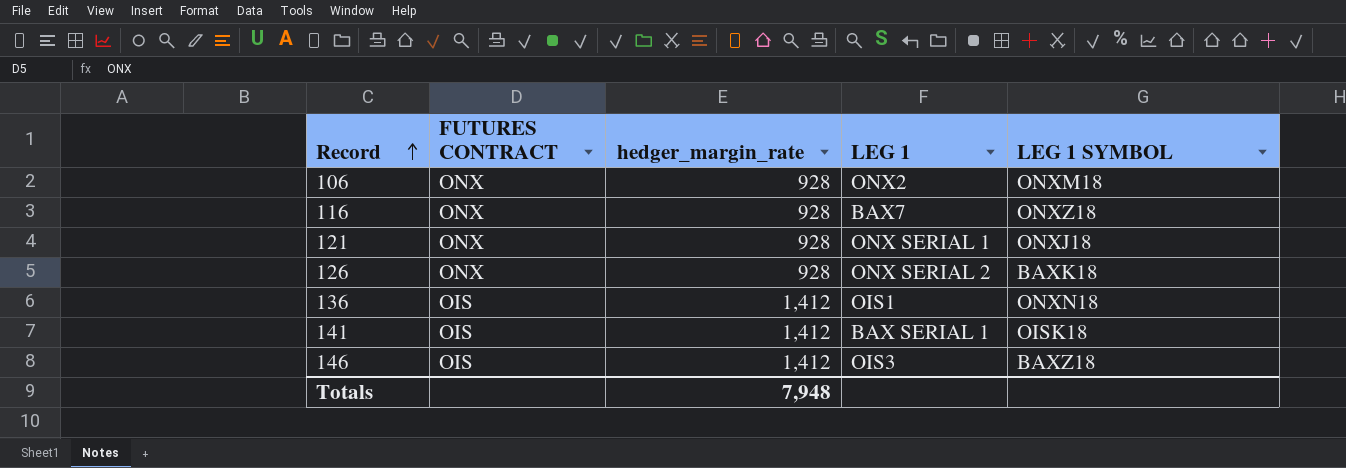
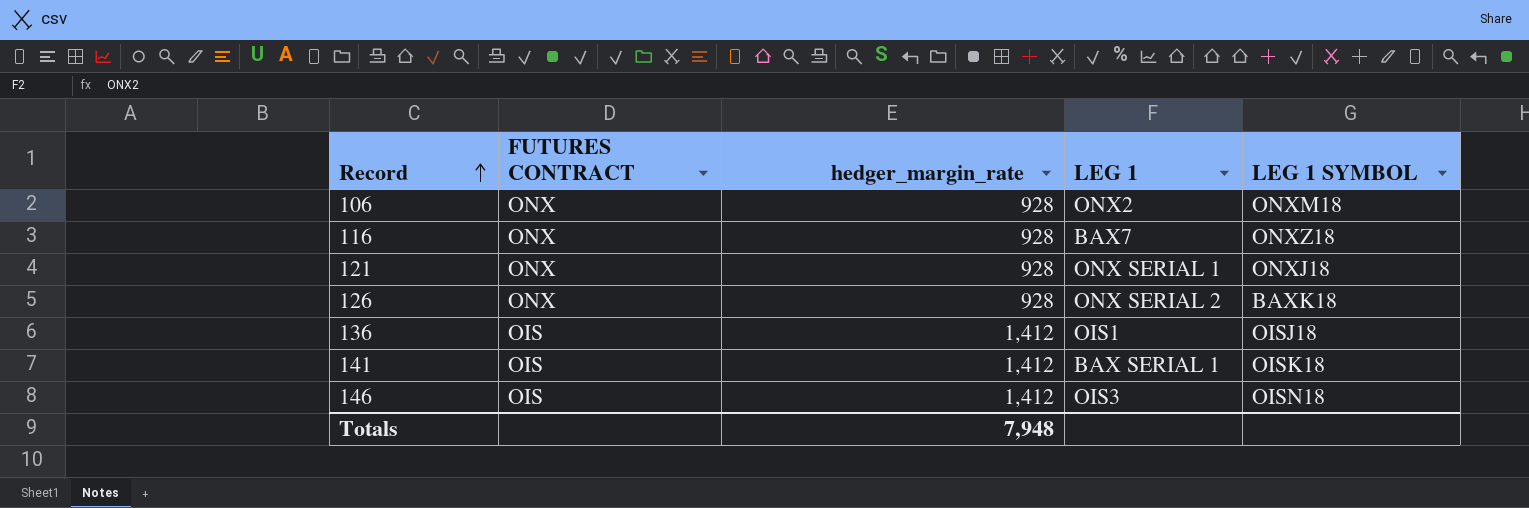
136 | LEG 1 SYMBOL: ONXN18 -> OISJ18
146 | LEG 1 SYMBOL: BAXZ18 -> OISN18

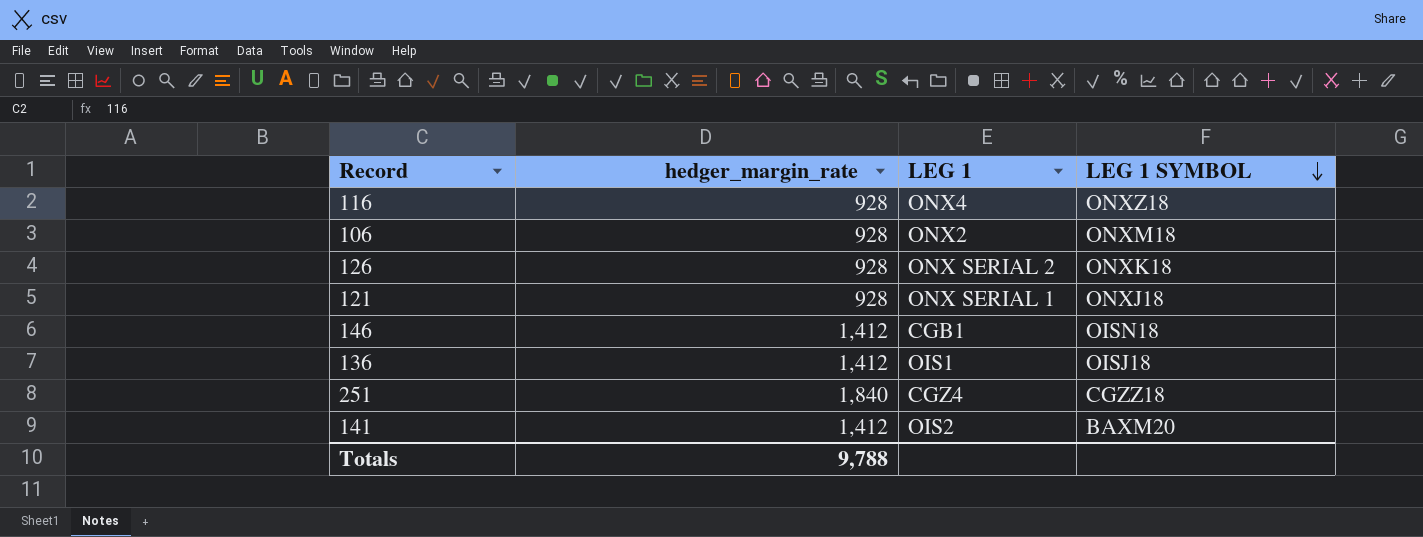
row order: Record ascending -> LEG 1 SYMBOL descending
column FUTURES CONTRACT | position: 2 -> none
116 | LEG 1: BAX7 -> ONX4
126 | LEG 1 SYMBOL: BAXK18 -> ONXK18
146 | LEG 1: OIS3 -> CGB1
row 251: none -> 1,840 | CGZ4 | CGZZ18
141 | LEG 1: BAX SERIAL 1 -> OIS2
141 | LEG 1 SYMBOL: OISK18 -> BAXM20
Totals | hedger_margin_rate: 7,948 -> 9,788

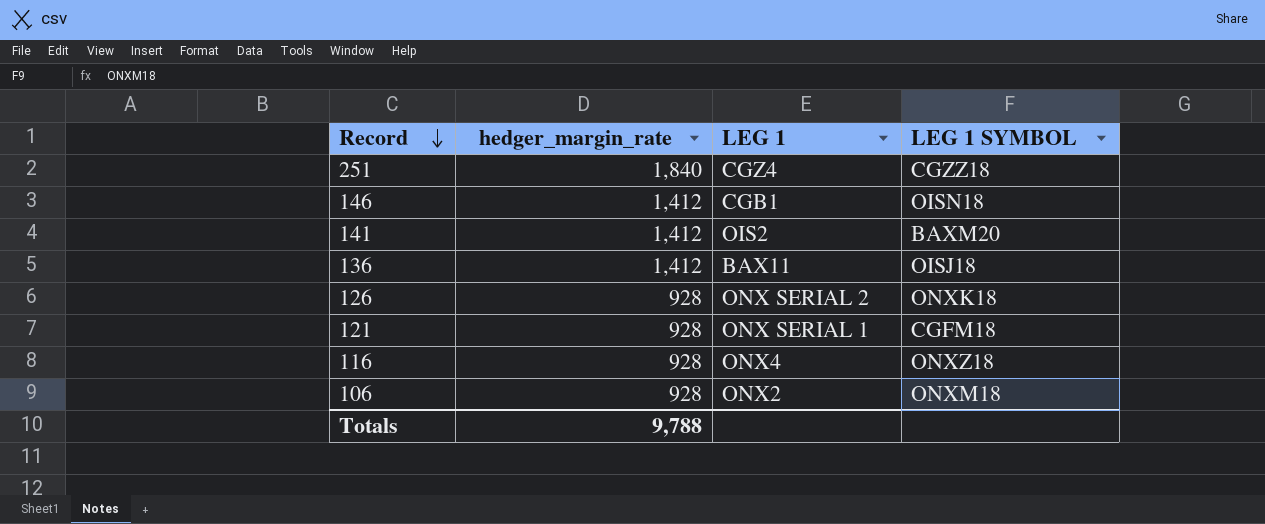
row order: LEG 1 SYMBOL descending -> Record descending
136 | LEG 1: OIS1 -> BAX11
121 | LEG 1 SYMBOL: ONXJ18 -> CGFM18

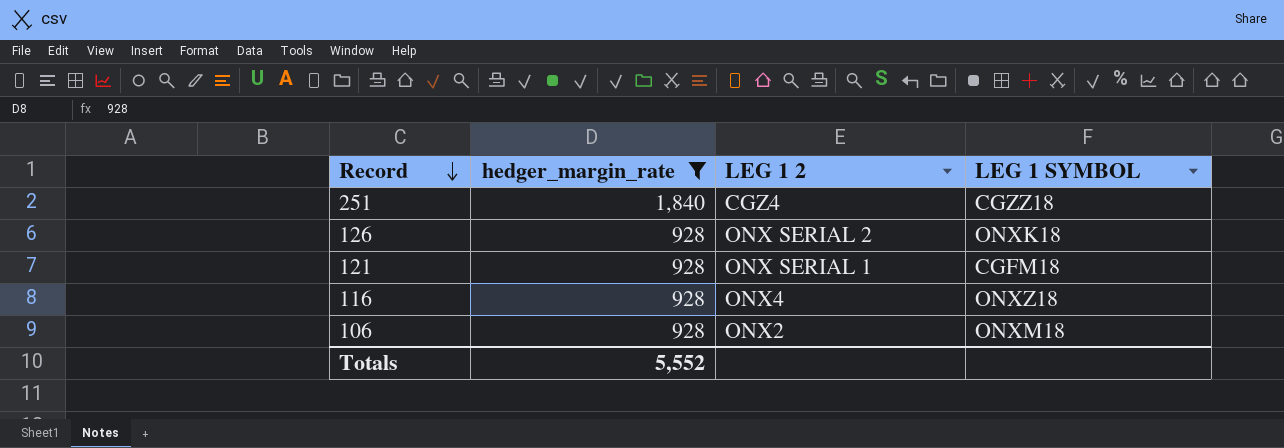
filter: none -> hedger_margin_rate != 1,412
column name: LEG 1 -> LEG 1 2
Totals | hedger_margin_rate: 9,788 -> 5,552

